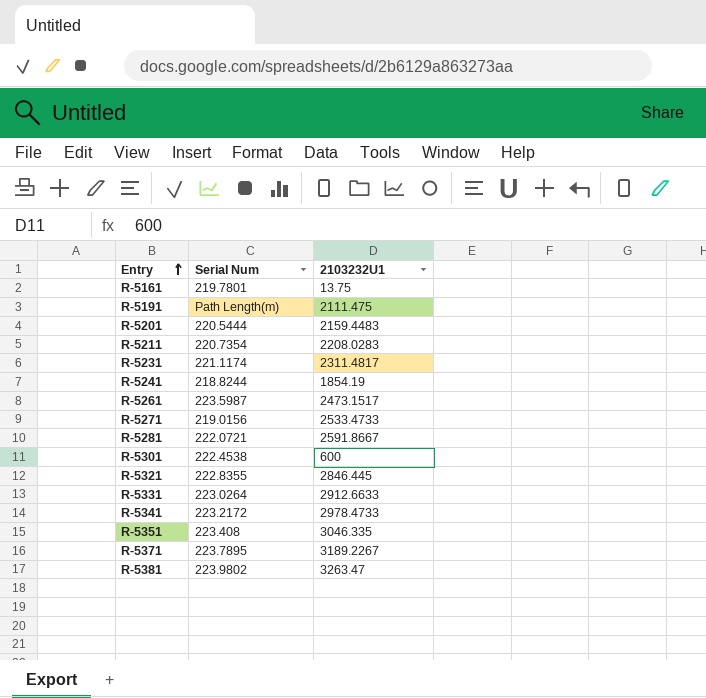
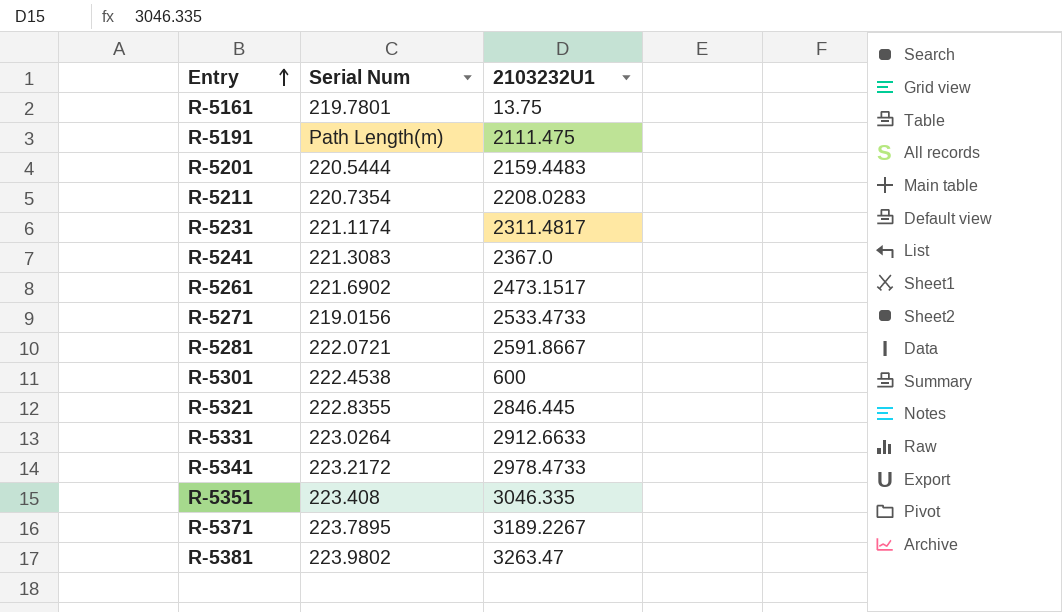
R-5241 | Serial Num: 218.8244 -> 221.3083
R-5241 | 2103232U1: 1854.19 -> 2367.0
R-5261 | Serial Num: 223.5987 -> 221.6902

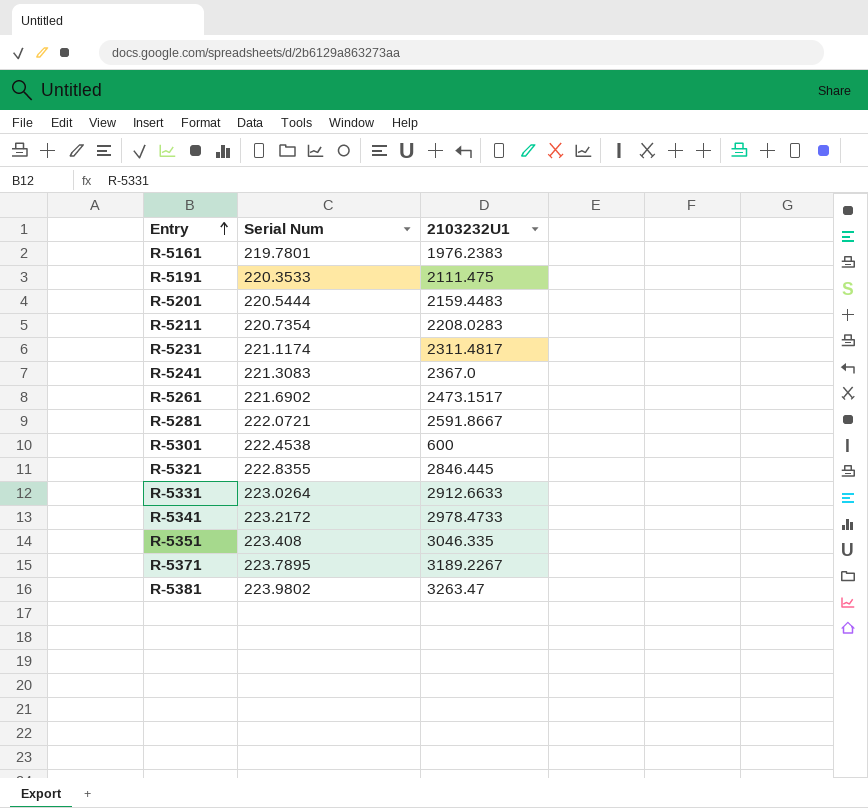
row R-5271: 219.0156 | 2533.4733 -> none
R-5161 | 2103232U1: 13.75 -> 1976.2383
R-5191 | Serial Num: Path Length(m) -> 220.3533

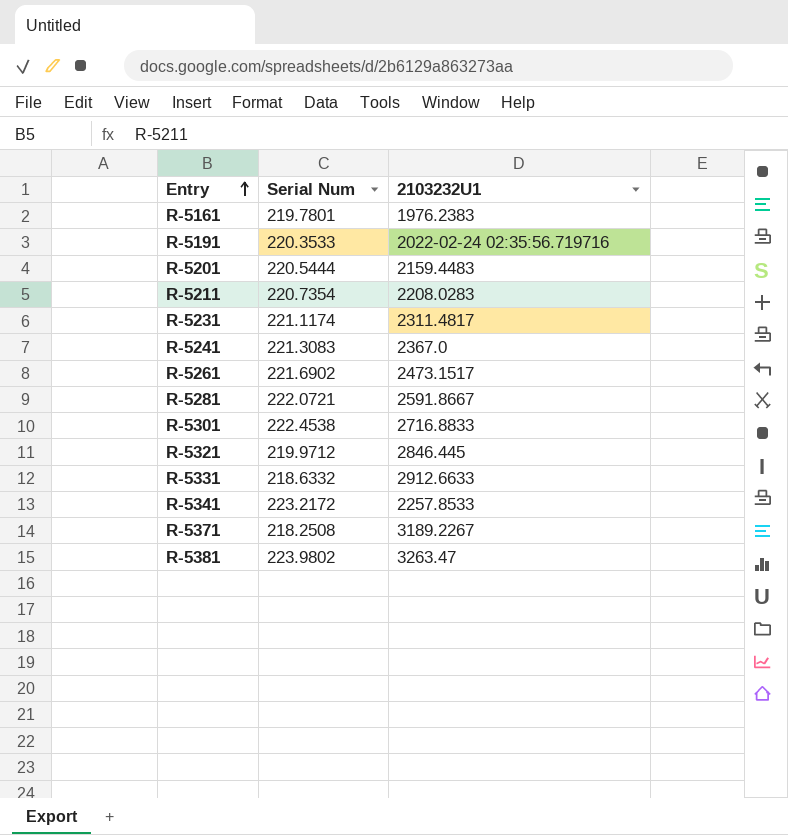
row R-5351: 223.408 | 3046.335 -> none
R-5191 | 2103232U1: 2111.475 -> 2022-02-24 02:35:56.719716
R-5301 | 2103232U1: 600 -> 2716.8833
R-5321 | Serial Num: 222.8355 -> 219.9712
R-5331 | Serial Num: 223.0264 -> 218.6332
R-5341 | 2103232U1: 2978.4733 -> 2257.8533
R-5371 | Serial Num: 223.7895 -> 218.2508

